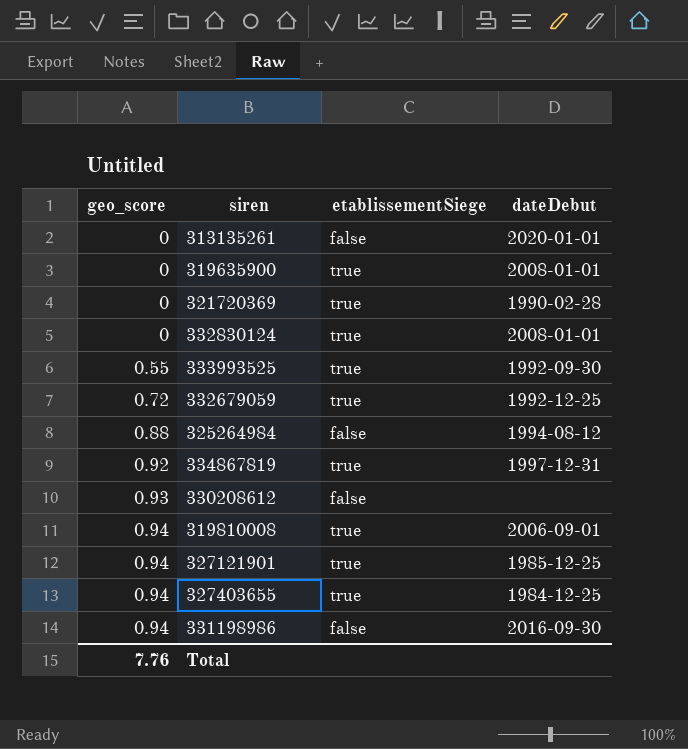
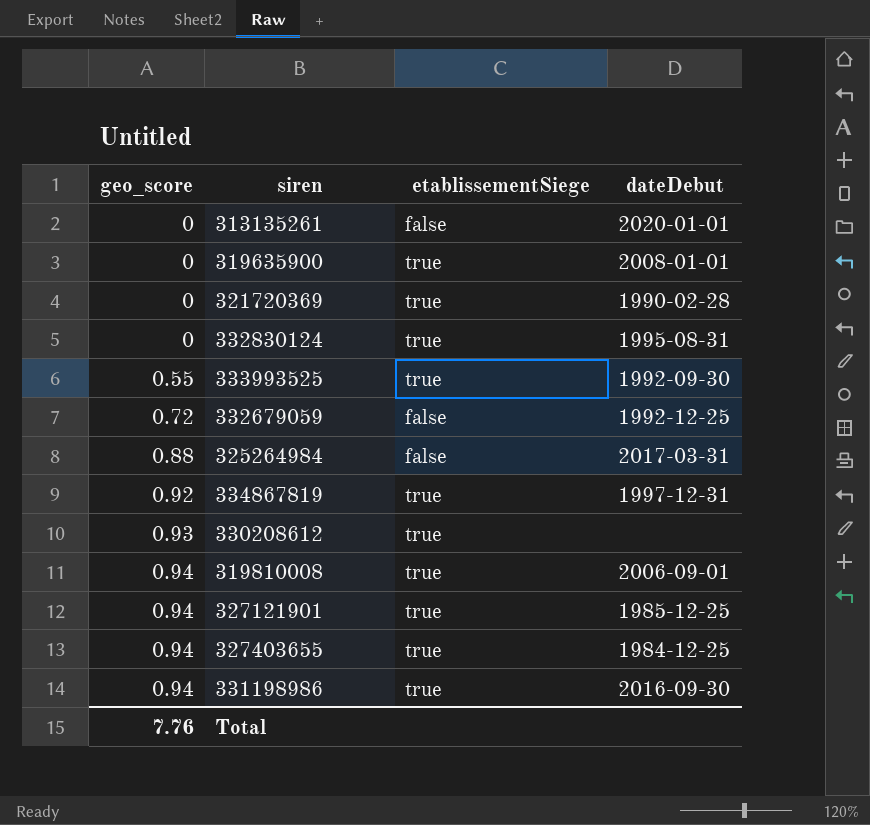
332830124 | dateDebut: 2008-01-01 -> 1995-08-31
332679059 | etablissementSiege: true -> false
325264984 | dateDebut: 1994-08-12 -> 2017-03-31
330208612 | etablissementSiege: false -> true
331198986 | etablissementSiege: false -> true

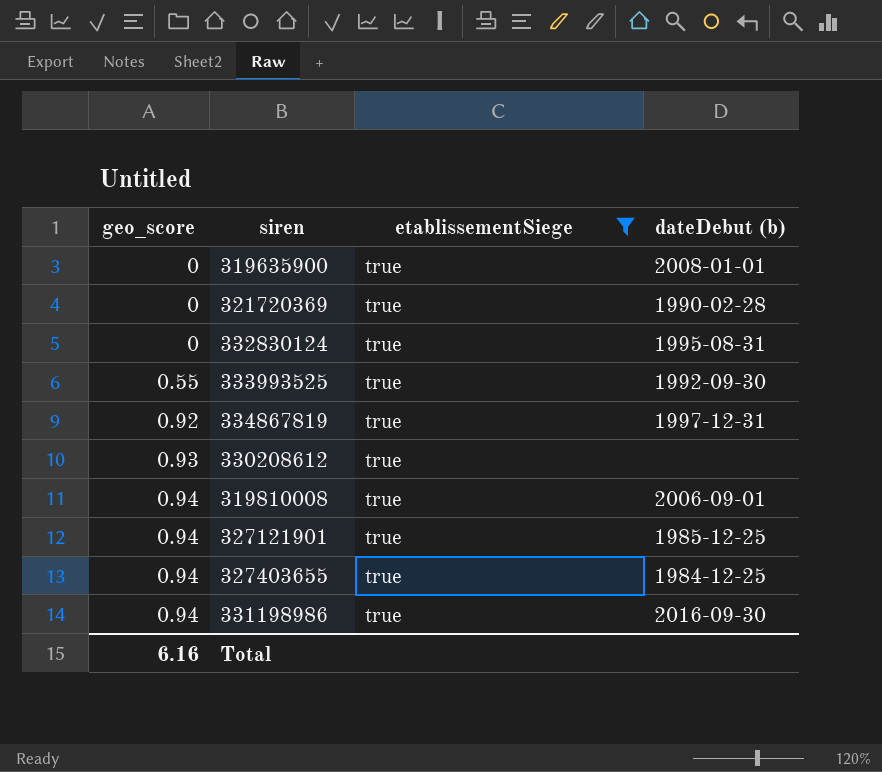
filter: none -> etablissementSiege = true
column name: dateDebut -> dateDebut (b)
Total | geo_score: 7.76 -> 6.16

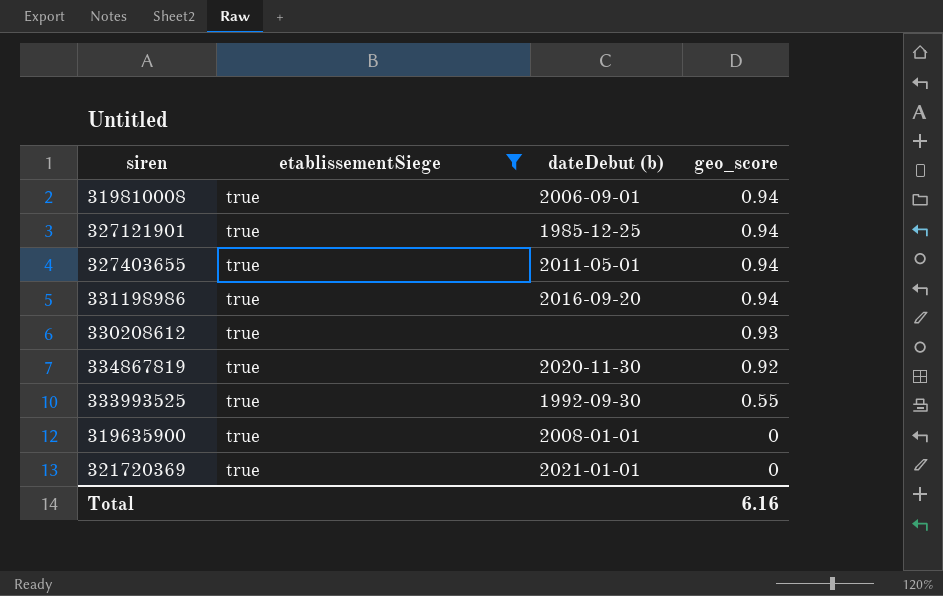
row order: geo_score ascending -> geo_score descending
column geo_score | position: 1 -> 4
row 332830124: 0 | true | 1995-08-31 -> none
327403655 | dateDebut (b): 1984-12-25 -> 2011-05-01
331198986 | dateDebut (b): 2016-09-30 -> 2016-09-20
334867819 | dateDebut (b): 1997-12-31 -> 2020-11-30
321720369 | dateDebut (b): 1990-02-28 -> 2021-01-01

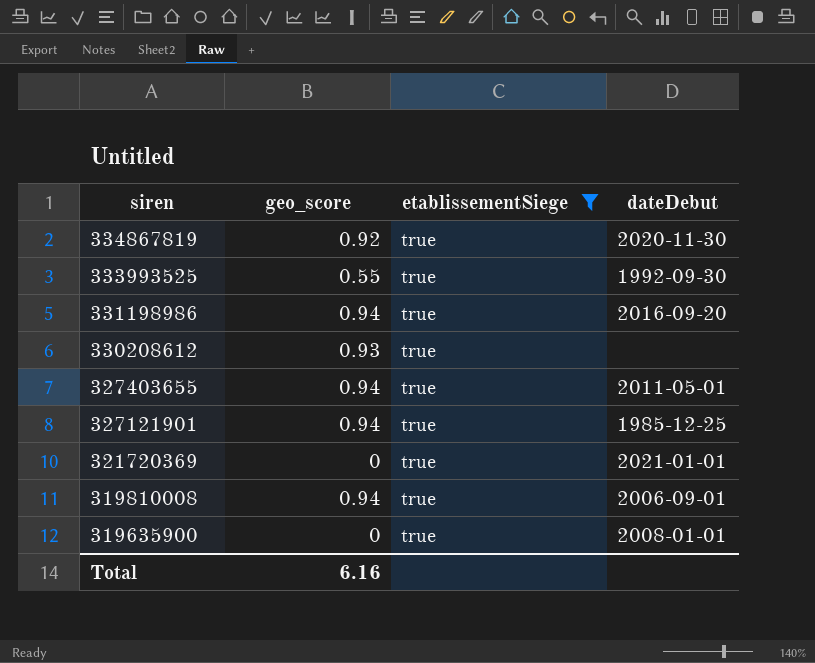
row order: geo_score descending -> siren descending
column geo_score | position: 4 -> 2
column name: dateDebut (b) -> dateDebut

